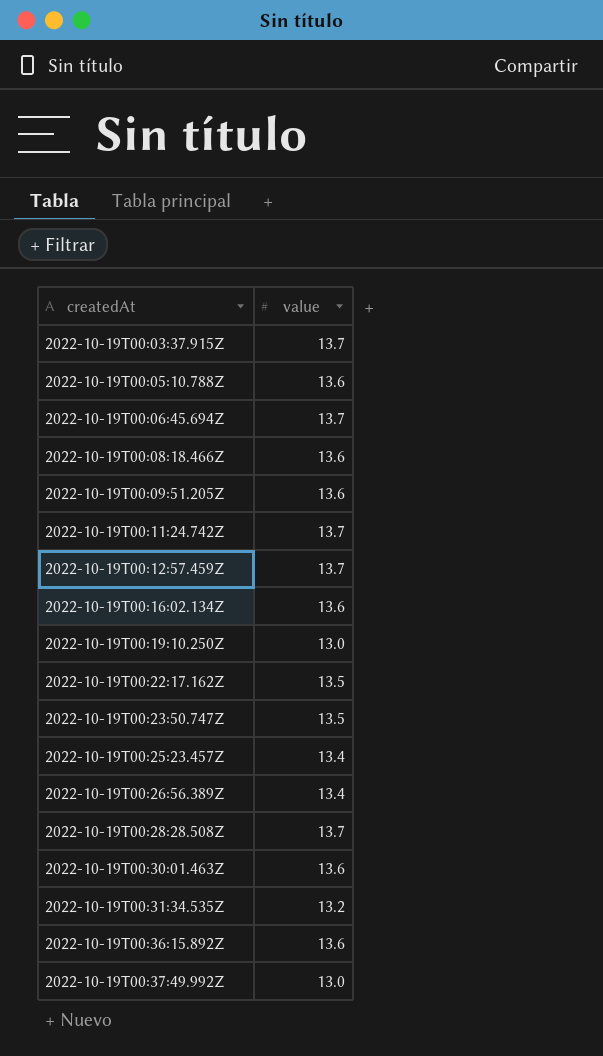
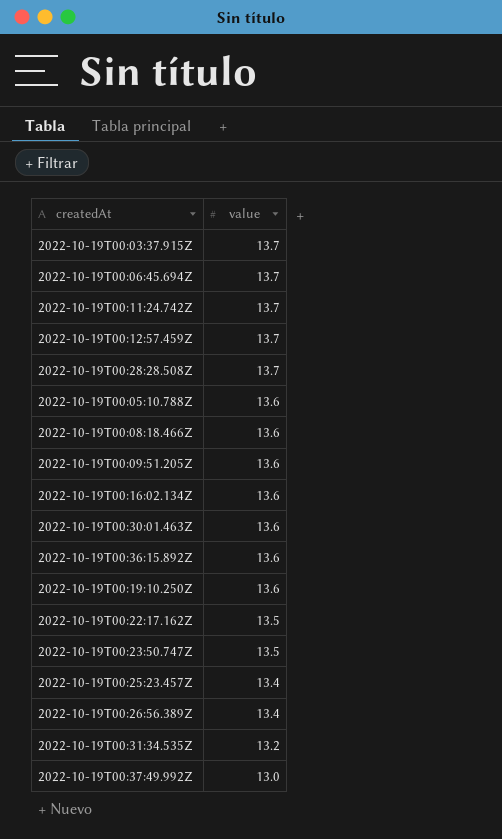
row order: createdAt ascending -> value descending
2022-10-19T00:19:10.250Z | value: 13.0 -> 13.6

